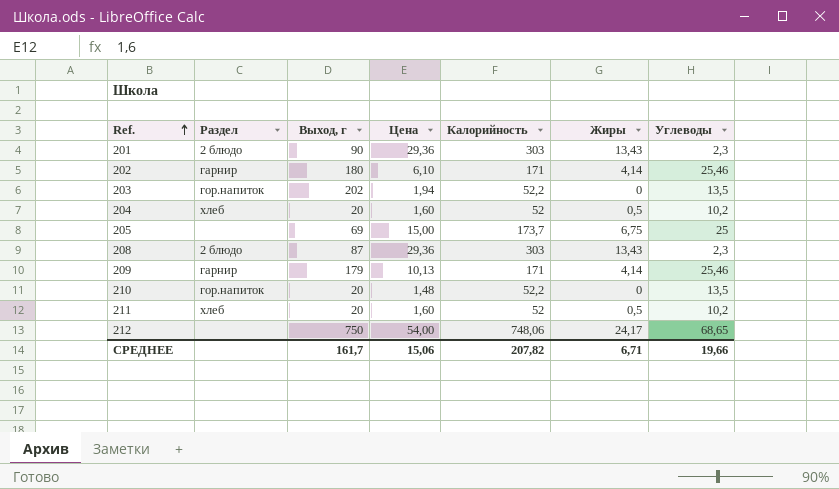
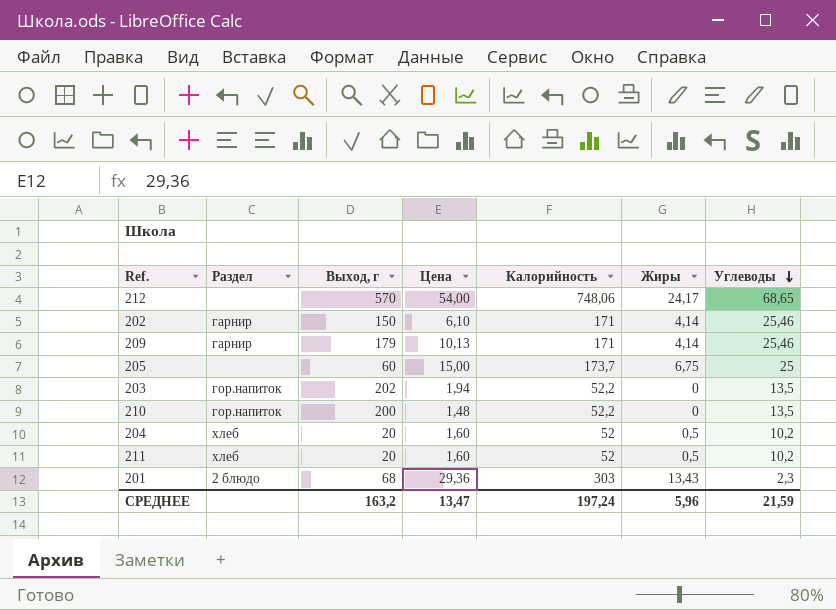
row order: Ref. ascending -> Углеводы descending
row 208: 2 блюдо | 87 | 29,36 | 303 | 13,43 | 2,3 -> none
212 | Выход, г: 750 -> 570
202 | Выход, г: 180 -> 150
205 | Выход, г: 69 -> 60
210 | Выход, г: 20 -> 200
201 | Выход, г: 90 -> 68
СРЕДНЕЕ | Выход, г: 161,7 -> 163,2
СРЕДНЕЕ | Цена: 15,06 -> 13,47
СРЕДНЕЕ | Калорийность: 207,82 -> 197,24
СРЕДНЕЕ | Жиры: 6,71 -> 5,96
СРЕДНЕЕ | Углеводы: 19,66 -> 21,59

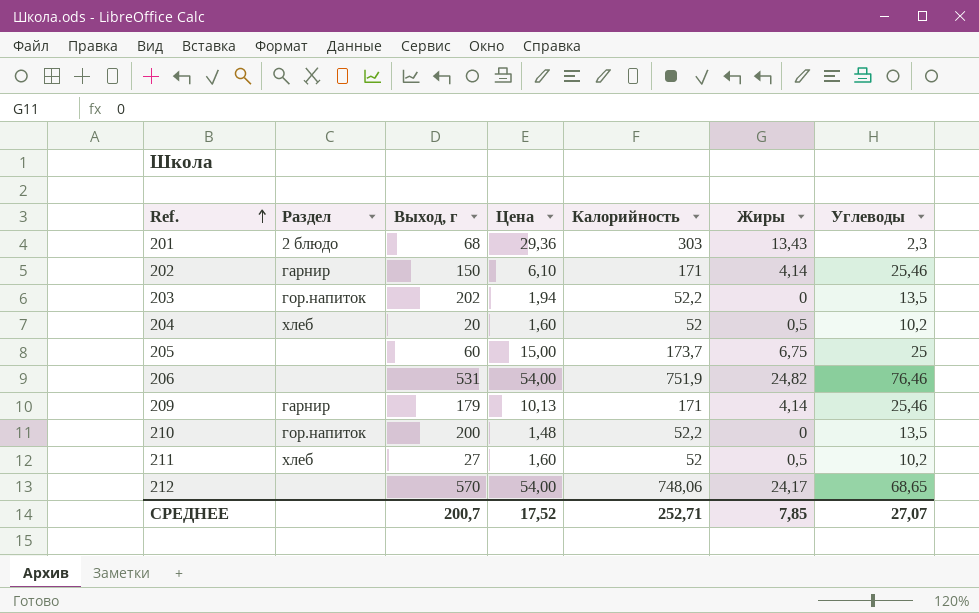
row order: Углеводы descending -> Ref. ascending
row 206: none -> none | 531 | 54,00 | 751,9 | 24,82 | 76,46
211 | Выход, г: 20 -> 27
СРЕДНЕЕ | Выход, г: 163,2 -> 200,7
СРЕДНЕЕ | Цена: 13,47 -> 17,52
СРЕДНЕЕ | Калорийность: 197,24 -> 252,71
СРЕДНЕЕ | Жиры: 5,96 -> 7,85
СРЕДНЕЕ | Углеводы: 21,59 -> 27,07

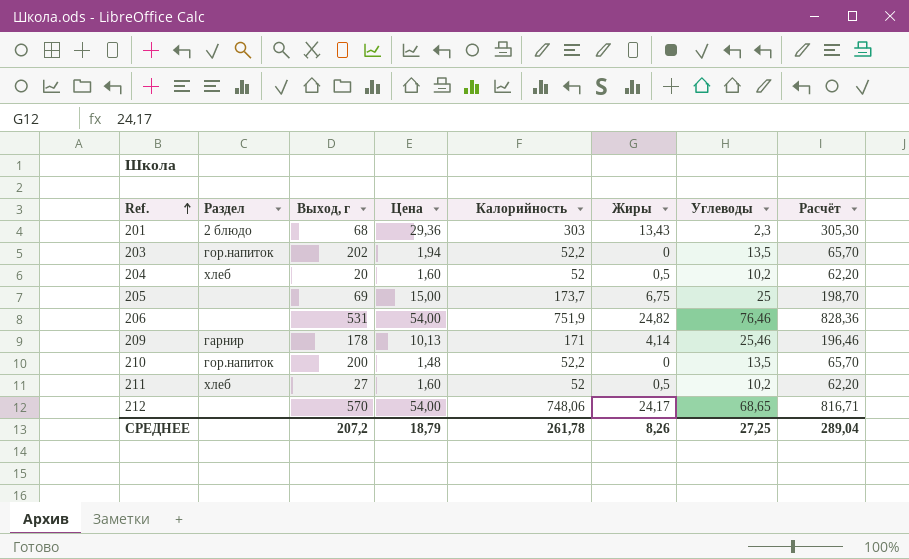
column Расчёт | formula: none -> [Калорийность] + [Углеводы]
row 202: гарнир | 150 | 6,10 | 171 | 4,14 | 25,46 -> none
205 | Выход, г: 60 -> 69
209 | Выход, г: 179 -> 178
СРЕДНЕЕ | Выход, г: 200,7 -> 207,2
СРЕДНЕЕ | Цена: 17,52 -> 18,79
СРЕДНЕЕ | Калорийность: 252,71 -> 261,78
СРЕДНЕЕ | Жиры: 7,85 -> 8,26
СРЕДНЕЕ | Углеводы: 27,07 -> 27,25

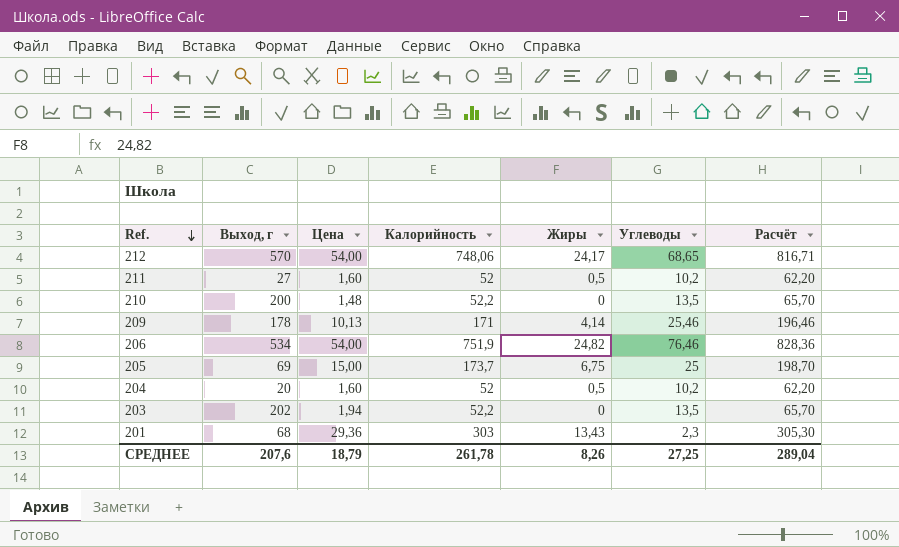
row order: Ref. ascending -> Ref. descending
column Раздел | position: 2 -> none
206 | Выход, г: 531 -> 534
СРЕДНЕЕ | Выход, г: 207,2 -> 207,6

